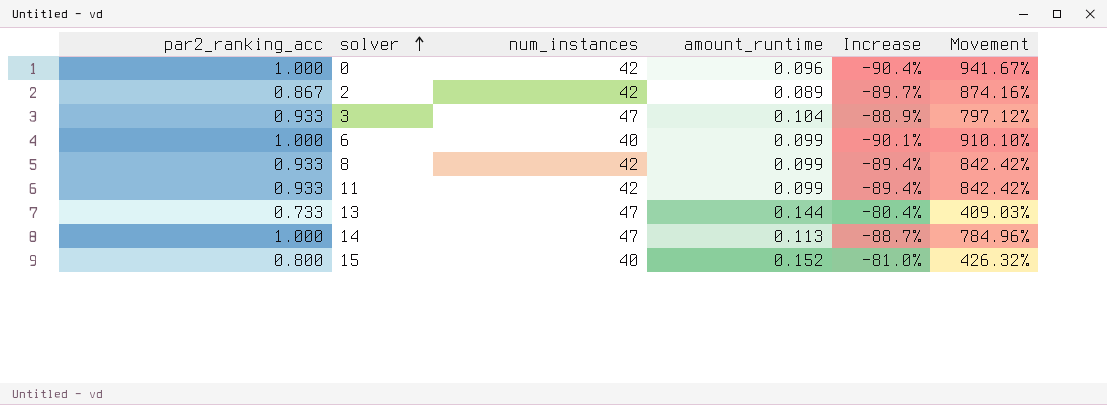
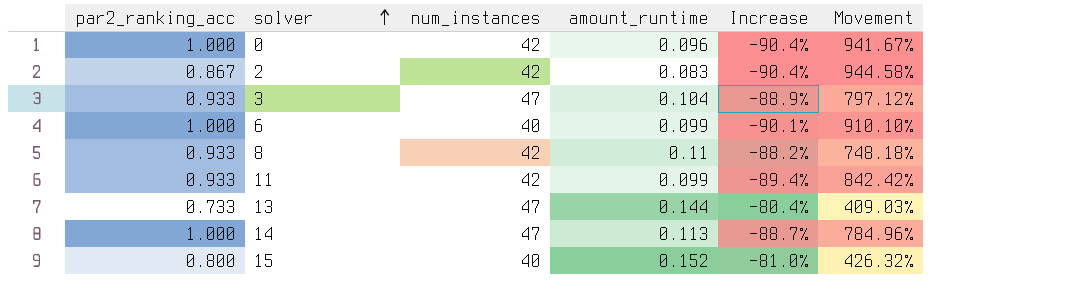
2 | amount_runtime: 0.089 -> 0.083
2 | Increase: -89.7% -> -90.4%
2 | Movement: 874.16% -> 944.58%
8 | amount_runtime: 0.099 -> 0.11
8 | Increase: -89.4% -> -88.2%
8 | Movement: 842.42% -> 748.18%

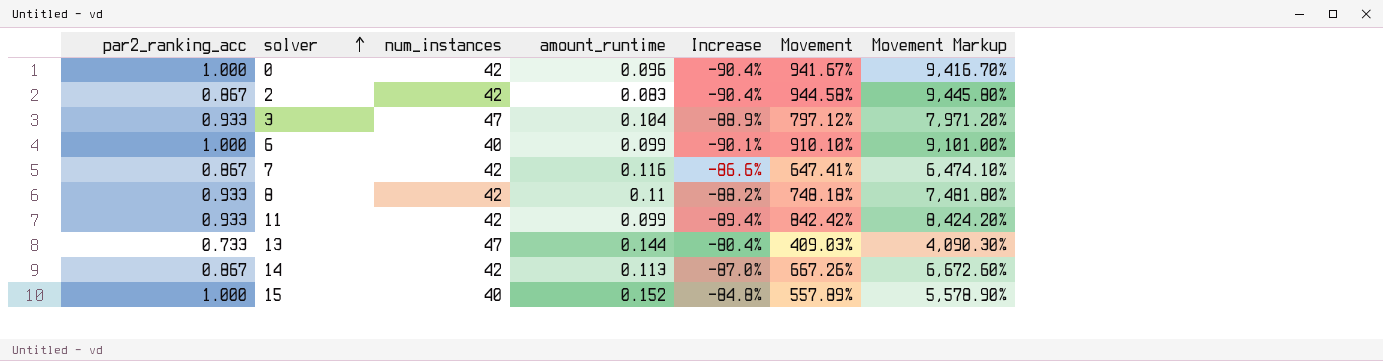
column Movement Markup | formula: none -> [Movement] * 10
row 7: none -> 0.867 | 42 | 0.116 | -86.6% | 647.41% | 6,474.10%
14 | par2_ranking_acc: 1.000 -> 0.867
14 | num_instances: 47 -> 42
14 | Increase: -88.7% -> -87.0%
14 | Movement: 784.96% -> 667.26%
15 | par2_ranking_acc: 0.800 -> 1.000
15 | Increase: -81.0% -> -84.8%
15 | Movement: 426.32% -> 557.89%

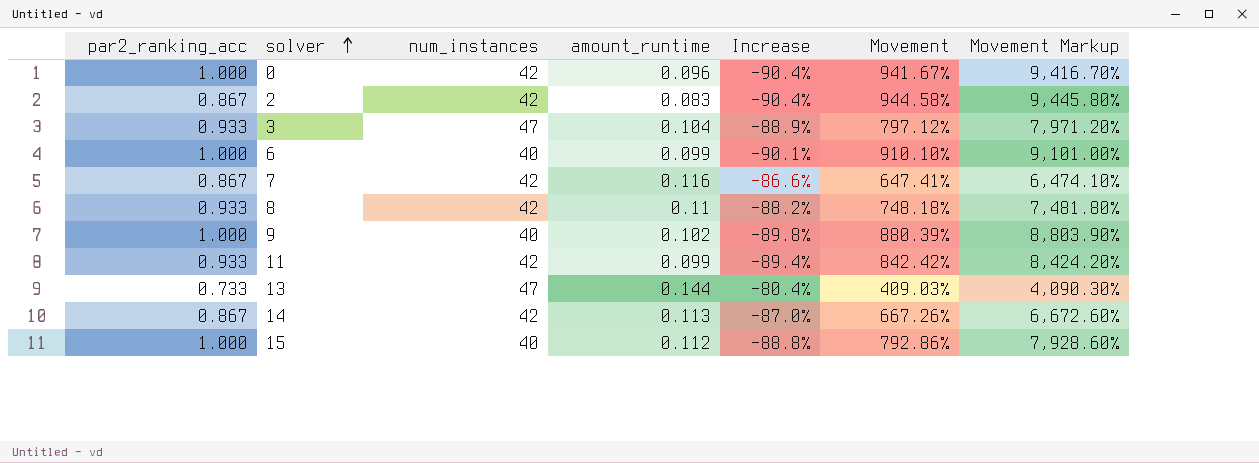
row 9: none -> 1.000 | 40 | 0.102 | -89.8% | 880.39% | 8,803.90%
15 | amount_runtime: 0.152 -> 0.112
15 | Increase: -84.8% -> -88.8%
15 | Movement: 557.89% -> 792.86%
15 | Movement Markup: 5,578.90% -> 7,928.60%

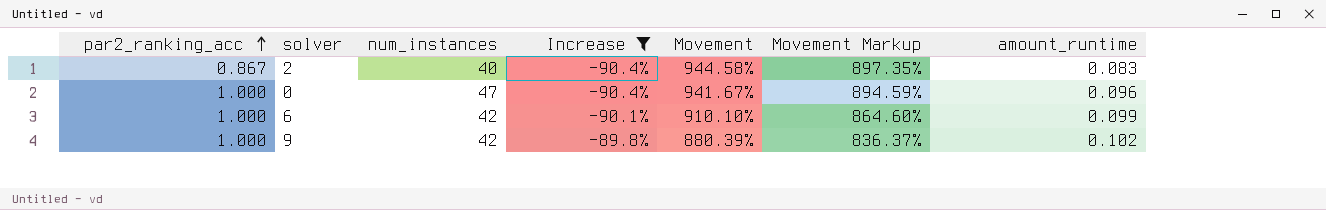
filter: none -> Increase <= -89.8%
row order: solver ascending -> par2_ranking_acc ascending
column Movement Markup | formula: [Movement] * 10 -> [Movement] * 0.95
column amount_runtime | position: 4 -> 7
2 | num_instances: 42 -> 40
0 | num_instances: 42 -> 47
6 | num_instances: 40 -> 42
9 | num_instances: 40 -> 42

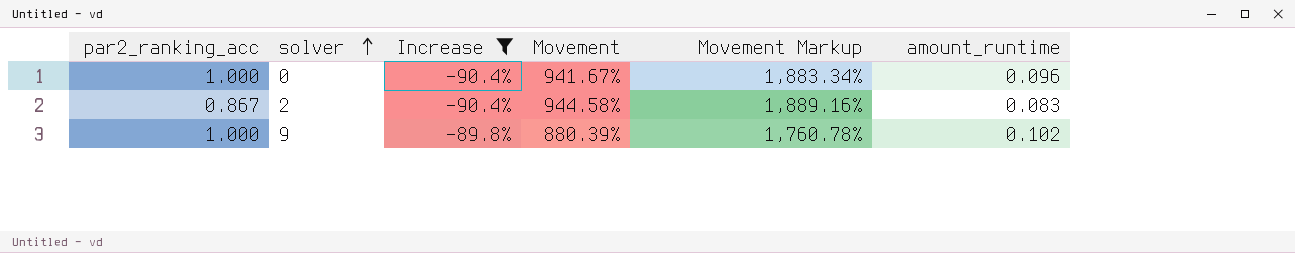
row order: par2_ranking_acc ascending -> solver ascending
column num_instances | position: 3 -> none
column Movement Markup | formula: [Movement] * 0.95 -> [Movement] * 2
row 6: 1.000 | 42 | -90.1% | 910.10% | 864.60% | 0.099 -> none

